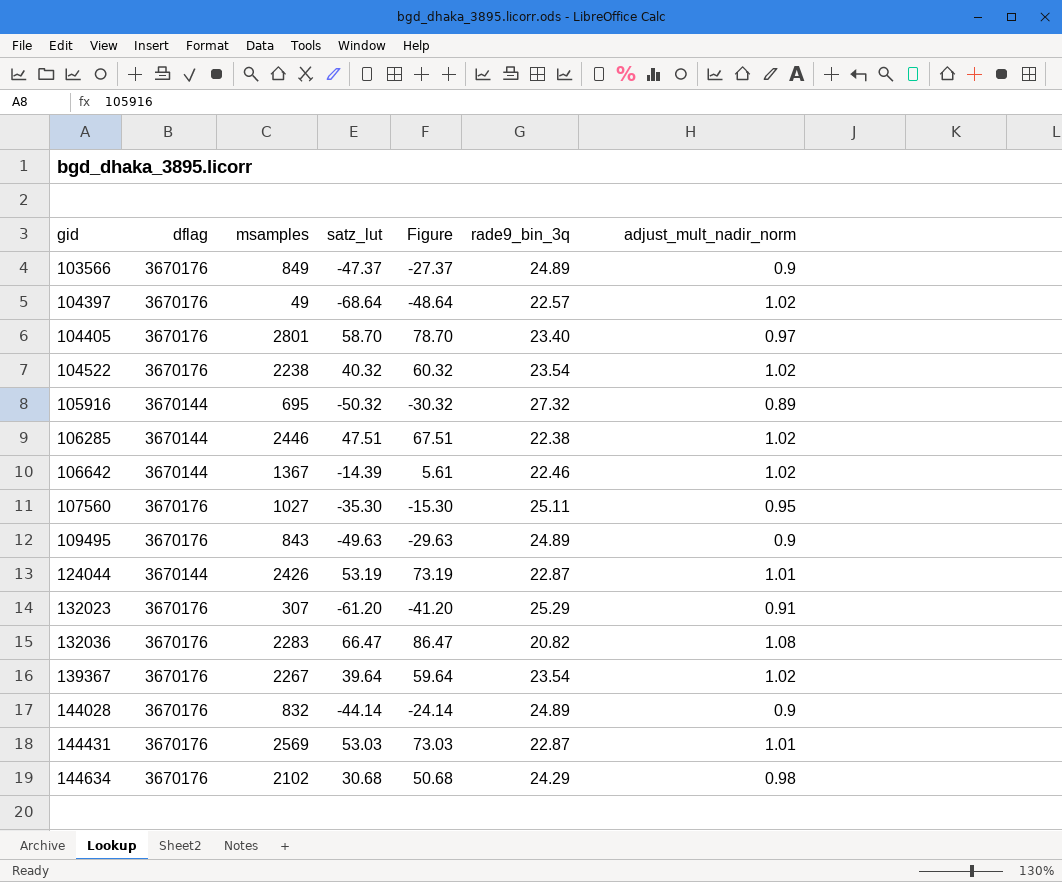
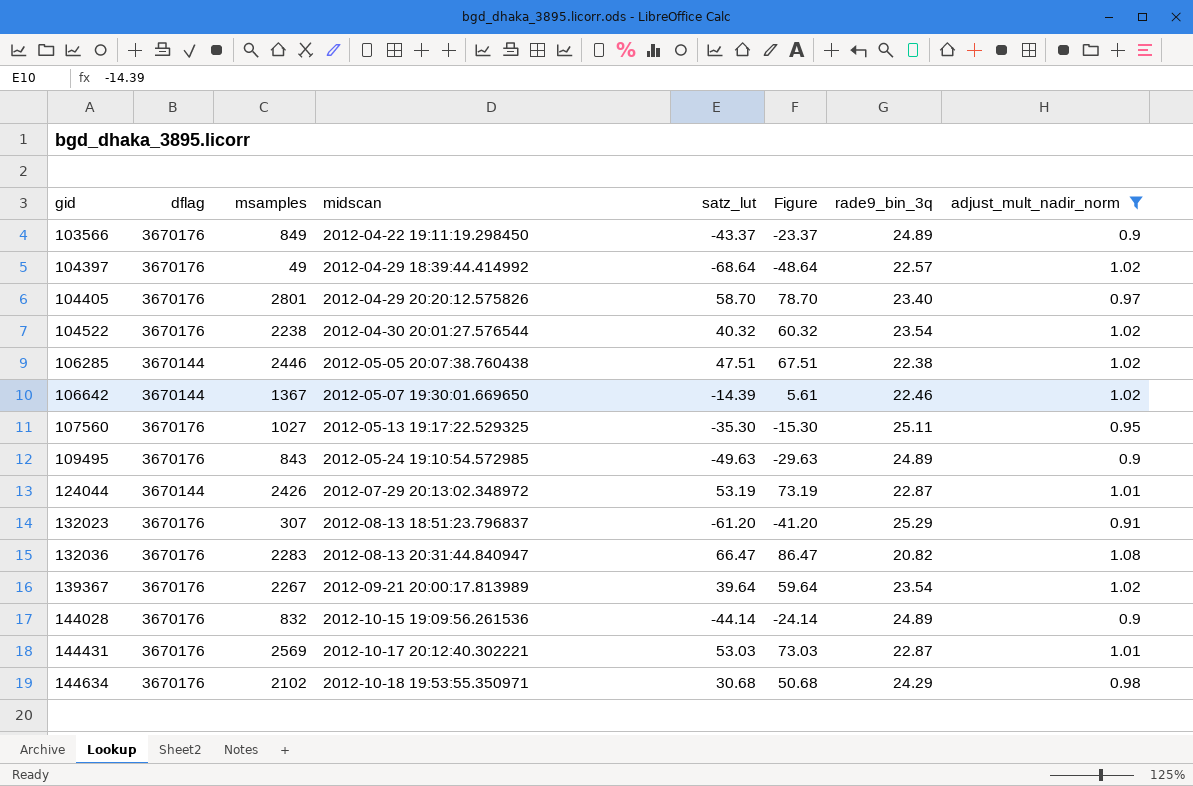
filter: none -> adjust_mult_nadir_norm != 0.89
column midscan | position: none -> 4
103566 | satz_lut: -47.37 -> -43.37
103566 | Figure: -27.37 -> -23.37

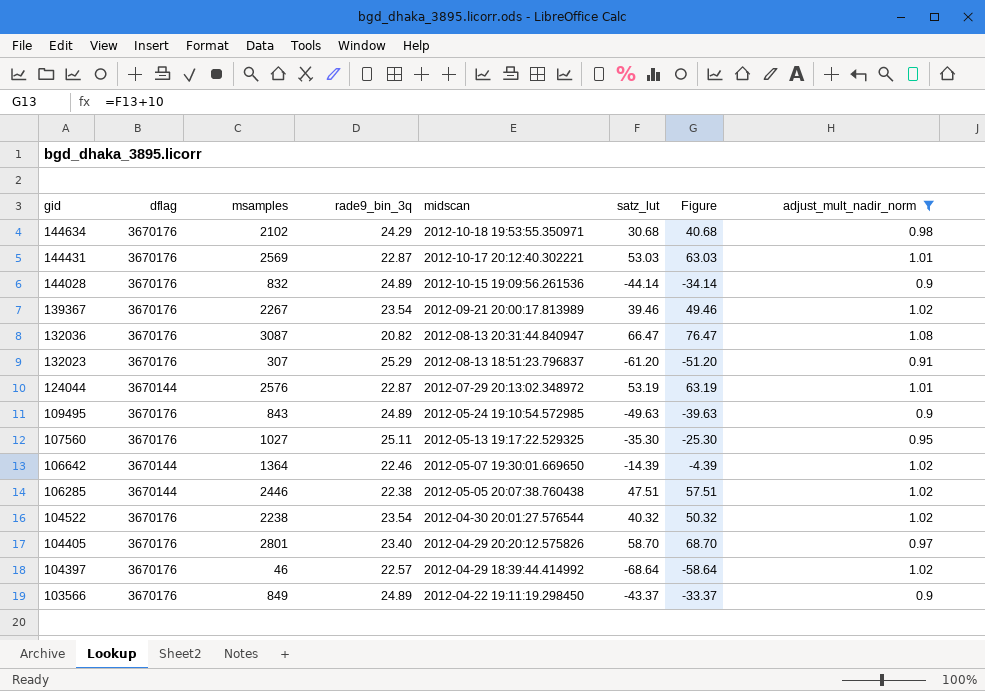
row order: gid ascending -> gid descending
column rade9_bin_3q | position: 7 -> 4
column Figure | formula: [satz_lut] + 20 -> [satz_lut] + 10
139367 | satz_lut: 39.64 -> 39.46
132036 | msamples: 2283 -> 3087
124044 | msamples: 2426 -> 2576
106642 | msamples: 1367 -> 1364
104397 | msamples: 49 -> 46

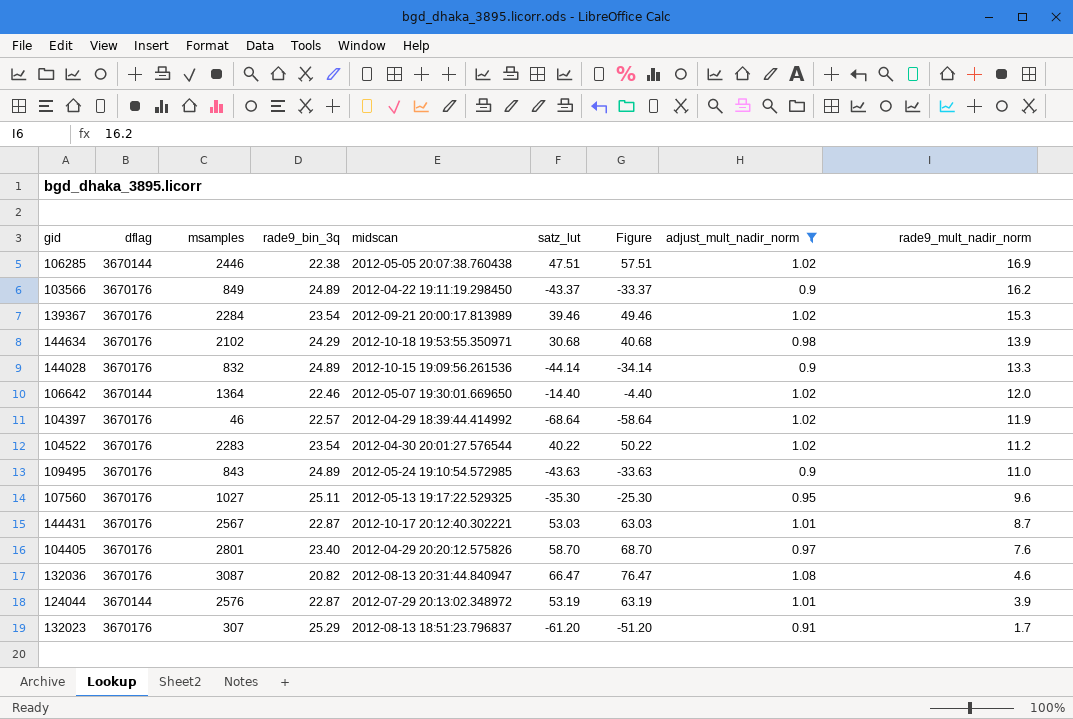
row order: gid descending -> rade9_mult_nadir_norm descending
column rade9_mult_nadir_norm | position: none -> 9
139367 | msamples: 2267 -> 2284
106642 | satz_lut: -14.39 -> -14.40
106642 | Figure: -4.39 -> -4.40
104522 | msamples: 2238 -> 2283
104522 | satz_lut: 40.32 -> 40.22
104522 | Figure: 50.32 -> 50.22
109495 | satz_lut: -49.63 -> -43.63
109495 | Figure: -39.63 -> -33.63
144431 | msamples: 2569 -> 2567

